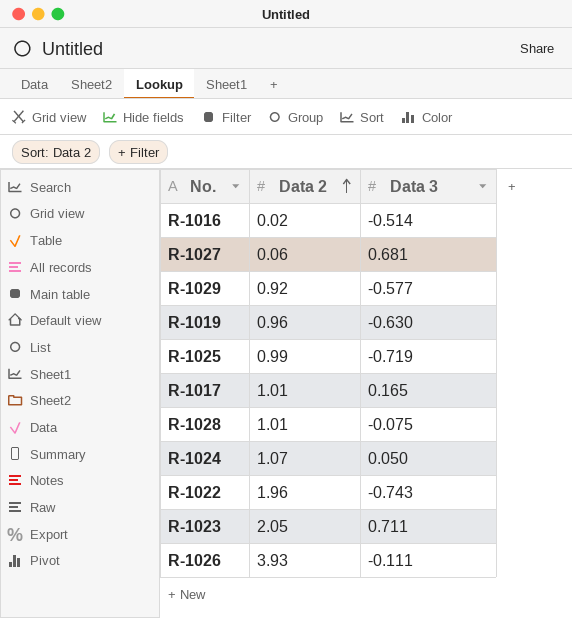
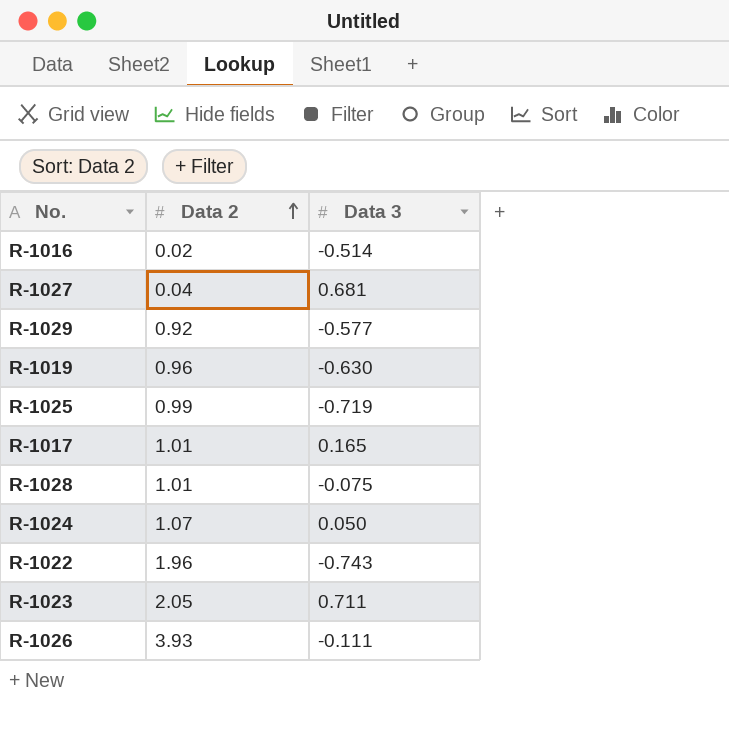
R-1027 | Data 2: 0.06 -> 0.04

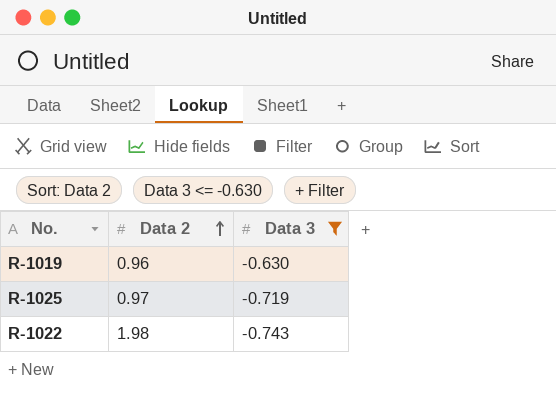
filter: none -> Data 3 <= -0.630
R-1025 | Data 2: 0.99 -> 0.97
R-1022 | Data 2: 1.96 -> 1.98

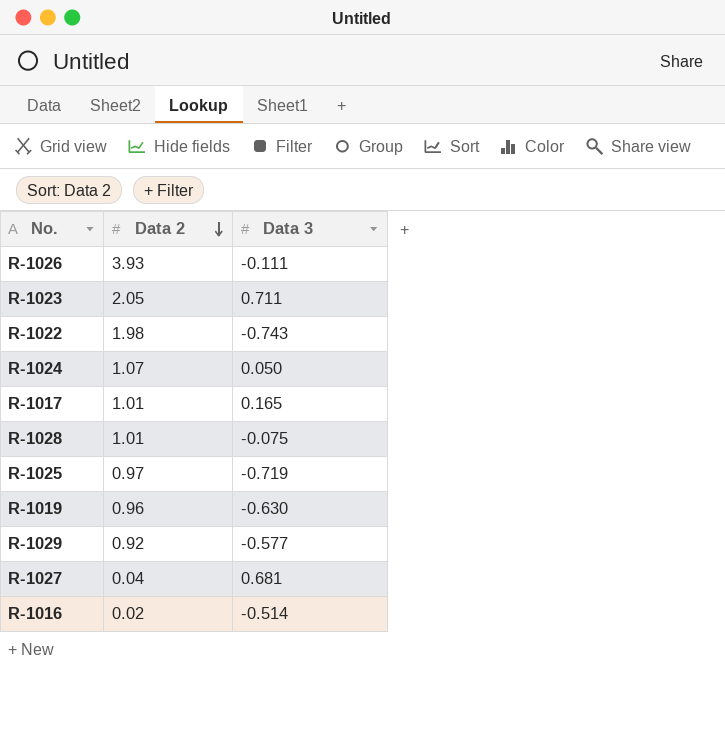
filter: Data 3 <= -0.630 -> none
row order: Data 2 ascending -> Data 2 descending

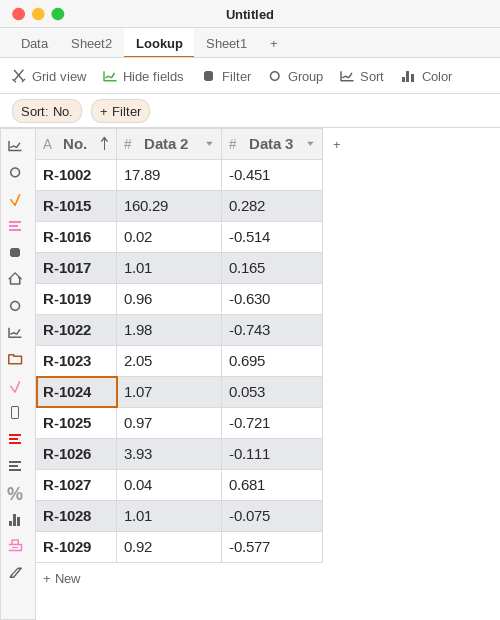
row order: Data 2 descending -> No. ascending
row R-1002: none -> 17.89 | -0.451
row R-1015: none -> 160.29 | 0.282
R-1023 | Data 3: 0.711 -> 0.695
R-1024 | Data 3: 0.050 -> 0.053
R-1025 | Data 3: -0.719 -> -0.721

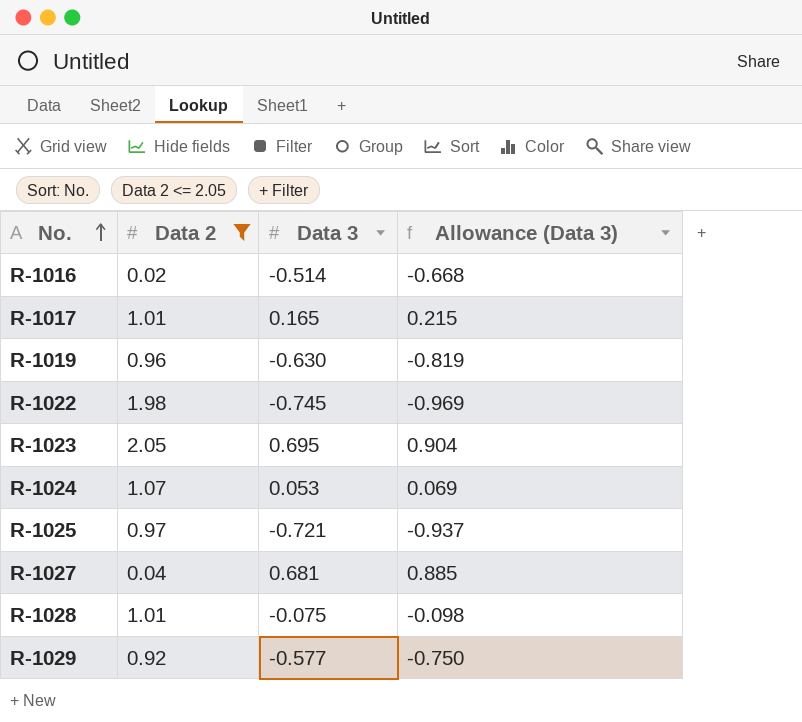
filter: none -> Data 2 <= 2.05
column Allowance (Data 3) | formula: none -> [Data 3] * 1.3
R-1022 | Data 3: -0.743 -> -0.745

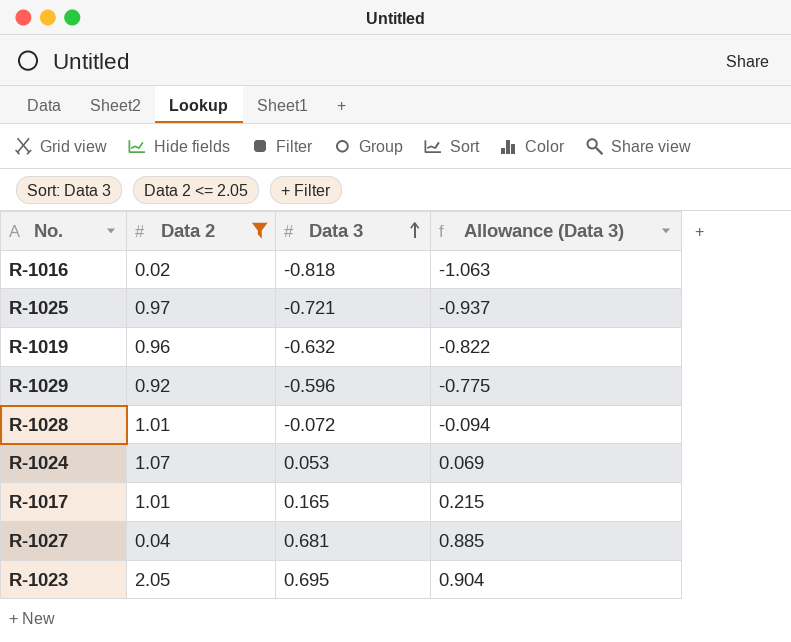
row order: No. ascending -> Data 3 ascending
row R-1022: 1.98 | -0.745 | -0.969 -> none
R-1016 | Data 3: -0.514 -> -0.818
R-1016 | Allowance (Data 3): -0.668 -> -1.063
R-1019 | Data 3: -0.630 -> -0.632
R-1019 | Allowance (Data 3): -0.819 -> -0.822
R-1029 | Data 3: -0.577 -> -0.596
R-1029 | Allowance (Data 3): -0.750 -> -0.775
R-1028 | Data 3: -0.075 -> -0.072
R-1028 | Allowance (Data 3): -0.098 -> -0.094

